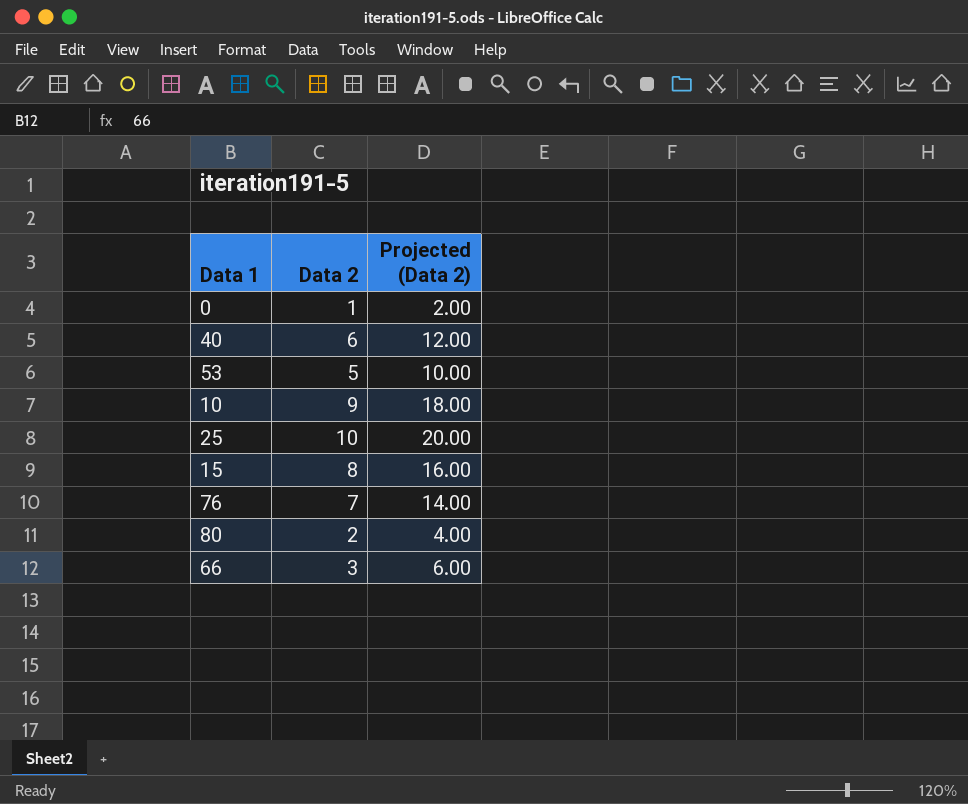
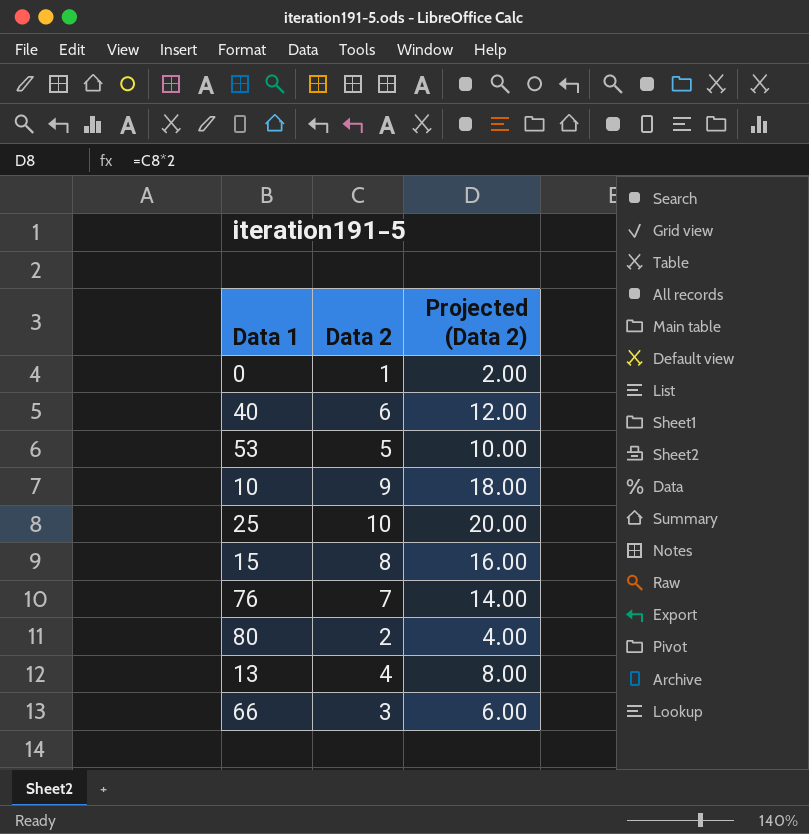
row 13: none -> 4 | 8.00

